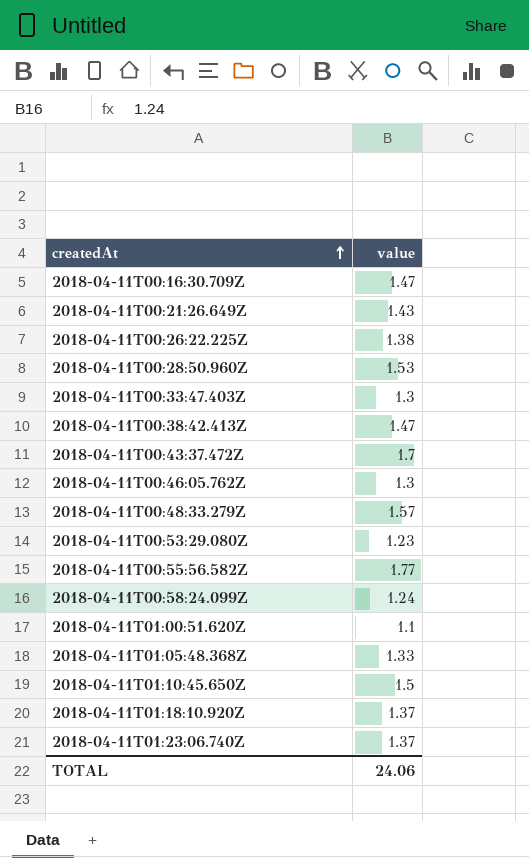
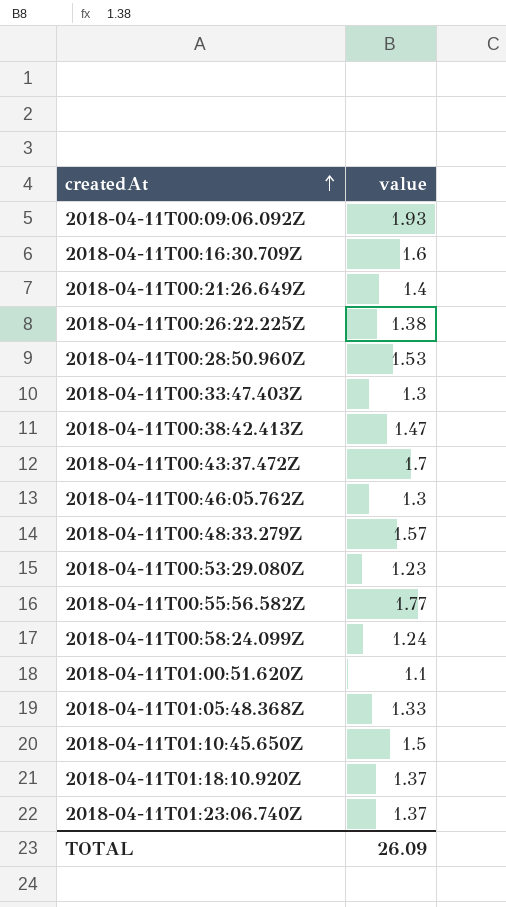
row 2018-04-11T00:09:06.092Z: none -> 1.93
2018-04-11T00:16:30.709Z | value: 1.47 -> 1.6
2018-04-11T00:21:26.649Z | value: 1.43 -> 1.4
TOTAL | value: 24.06 -> 26.09

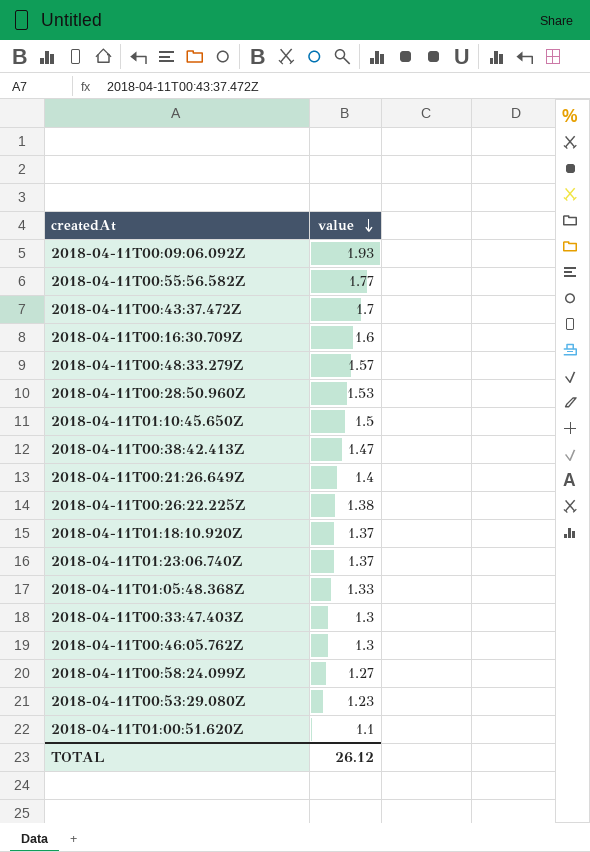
row order: createdAt ascending -> value descending
2018-04-11T00:58:24.099Z | value: 1.24 -> 1.27
TOTAL | value: 26.09 -> 26.12

